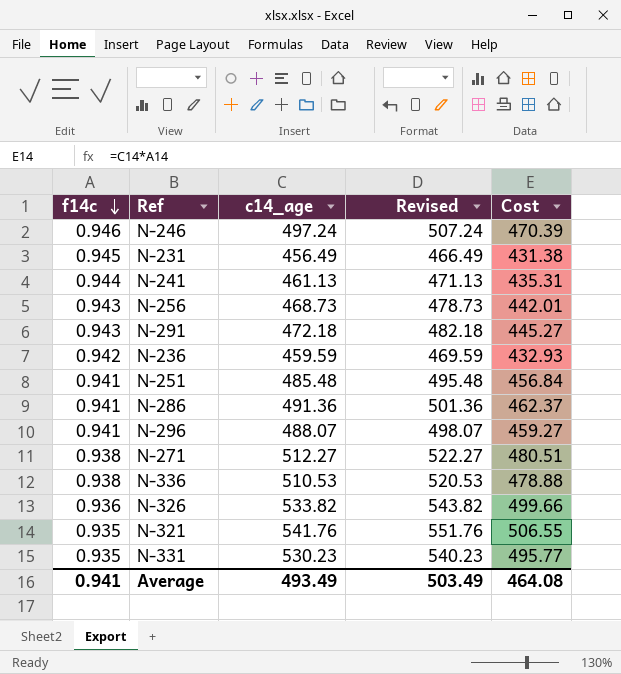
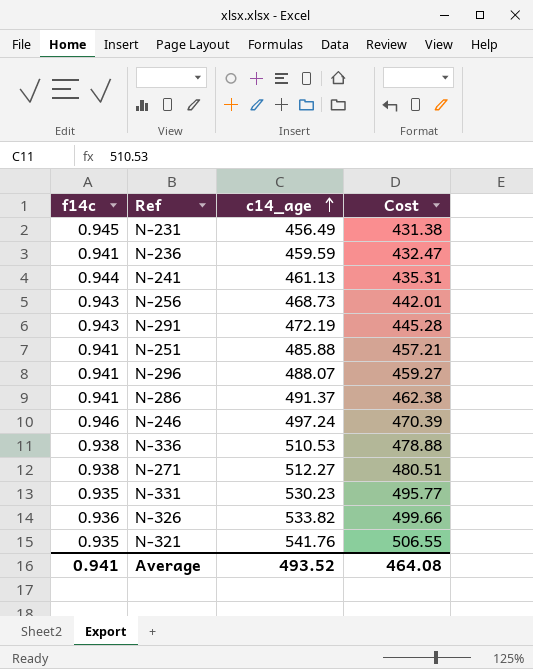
row order: f14c descending -> c14_age ascending
column Revised | formula: [c14_age] + 10 -> none
N-236 | f14c: 0.942 -> 0.941
N-236 | Cost: 432.93 -> 432.47
N-291 | c14_age: 472.18 -> 472.19
N-291 | Cost: 445.27 -> 445.28
N-251 | c14_age: 485.48 -> 485.88
N-251 | Cost: 456.84 -> 457.21
N-286 | c14_age: 491.36 -> 491.37
N-286 | Cost: 462.37 -> 462.38
Average | c14_age: 493.49 -> 493.52

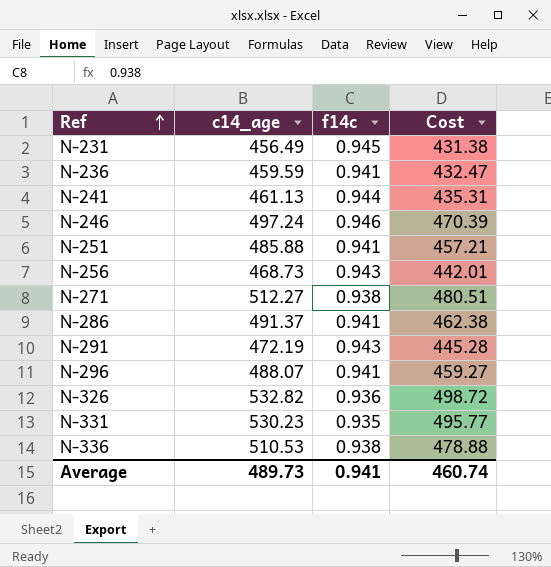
row order: c14_age ascending -> Ref ascending
column f14c | position: 1 -> 3
row N-321: 0.935 | 541.76 | 506.55 -> none
N-326 | c14_age: 533.82 -> 532.82
N-326 | Cost: 499.66 -> 498.72
Average | c14_age: 493.52 -> 489.73
Average | Cost: 464.08 -> 460.74

